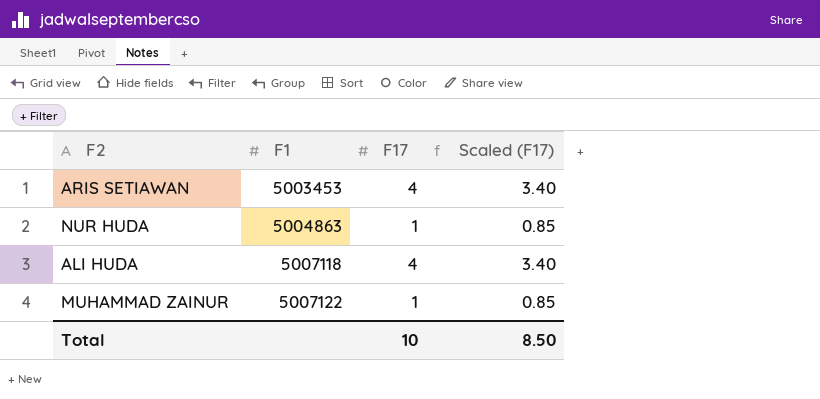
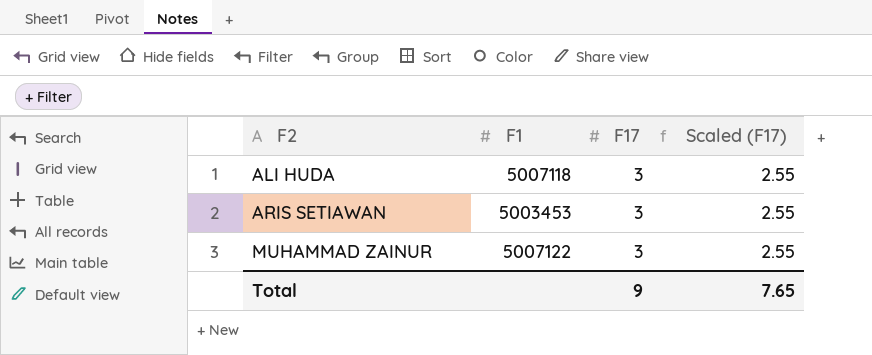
row order: F1 ascending -> F2 ascending
row NUR HUDA: 5004863 | 1 | 0.85 -> none
ALI HUDA | F17: 4 -> 3
ALI HUDA | Scaled (F17): 3.40 -> 2.55
ARIS SETIAWAN | F17: 4 -> 3
ARIS SETIAWAN | Scaled (F17): 3.40 -> 2.55
MUHAMMAD ZAINUR | F17: 1 -> 3
MUHAMMAD ZAINUR | Scaled (F17): 0.85 -> 2.55
Total | F17: 10 -> 9
Total | Scaled (F17): 8.50 -> 7.65

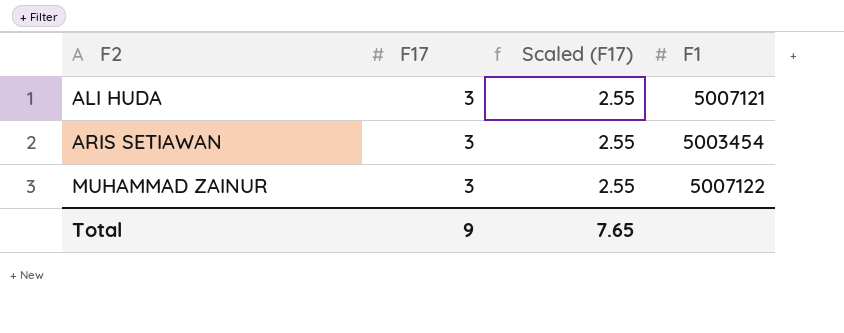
column F1 | position: 2 -> 4
ALI HUDA | F1: 5007118 -> 5007121
ARIS SETIAWAN | F1: 5003453 -> 5003454

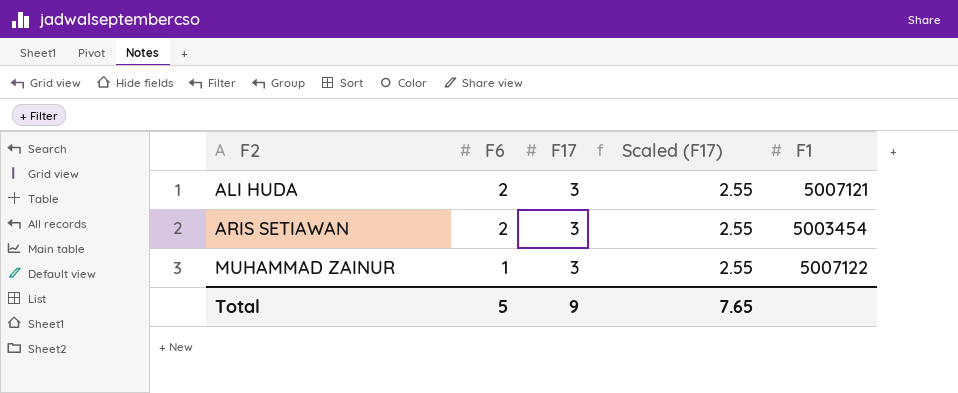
column F6 | position: none -> 2

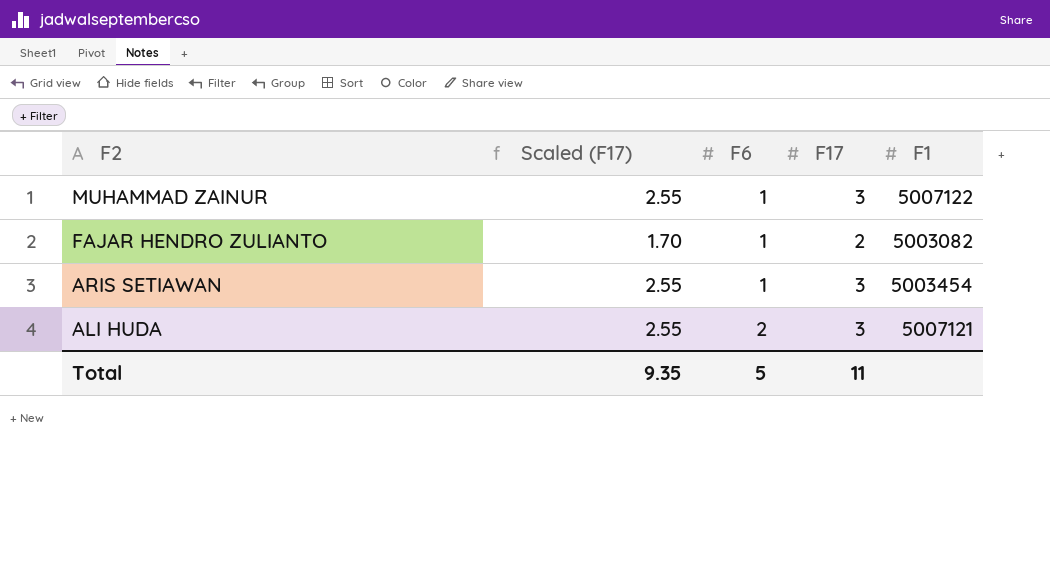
row order: F2 ascending -> F2 descending
column Scaled (F17) | position: 4 -> 2
row FAJAR HENDRO ZULIANTO: none -> 1.70 | 1 | 2 | 5003082
ARIS SETIAWAN | F6: 2 -> 1
Total | Scaled (F17): 7.65 -> 9.35
Total | F17: 9 -> 11

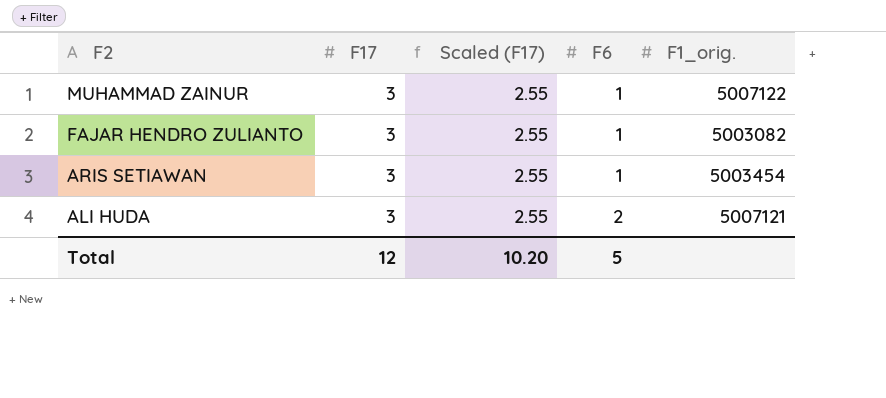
column F17 | position: 4 -> 2
column name: F1 -> F1_orig.
FAJAR HENDRO ZULIANTO | F17: 2 -> 3
FAJAR HENDRO ZULIANTO | Scaled (F17): 1.70 -> 2.55
Total | F17: 11 -> 12
Total | Scaled (F17): 9.35 -> 10.20

